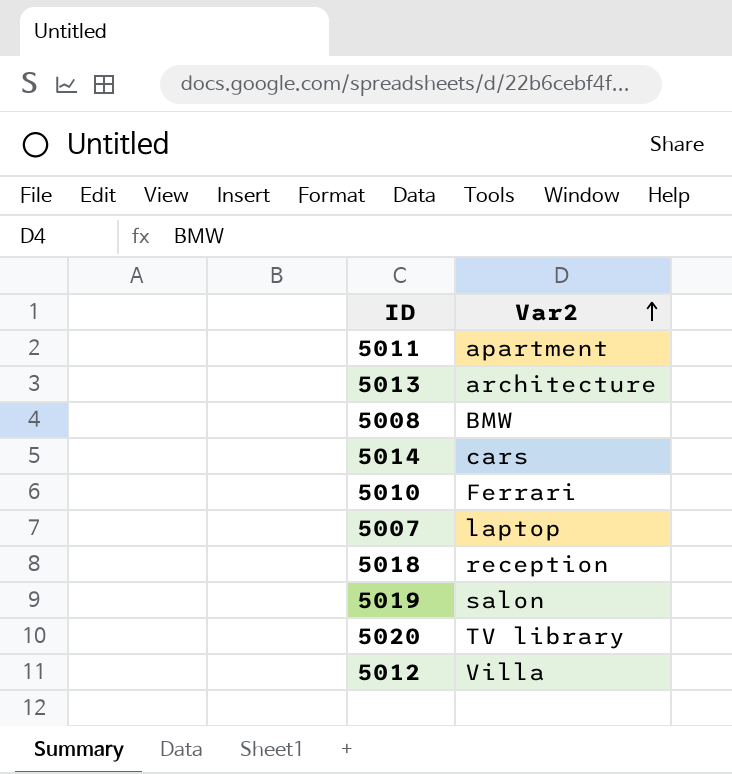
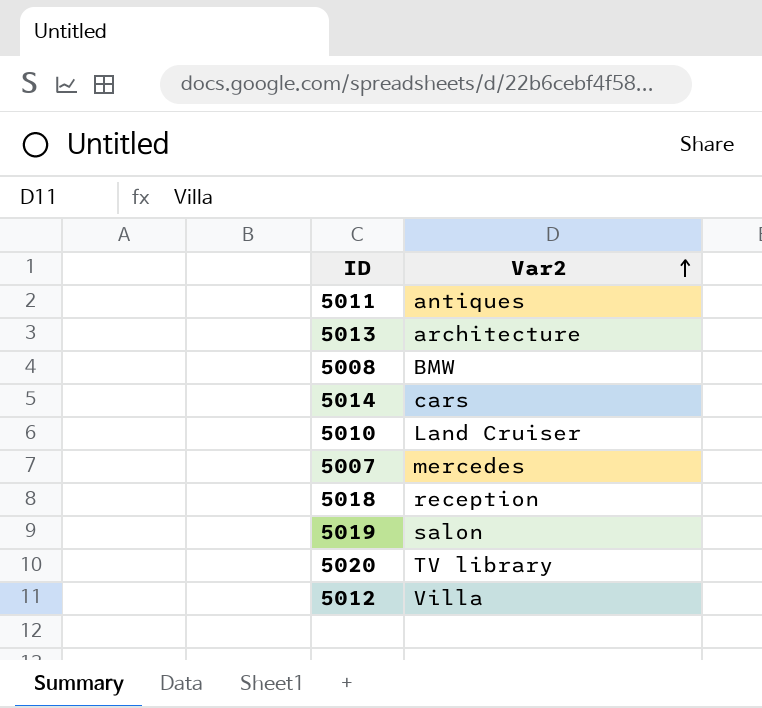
5011 | Var2: apartment -> antiques
5010 | Var2: Ferrari -> Land Cruiser
5007 | Var2: laptop -> mercedes

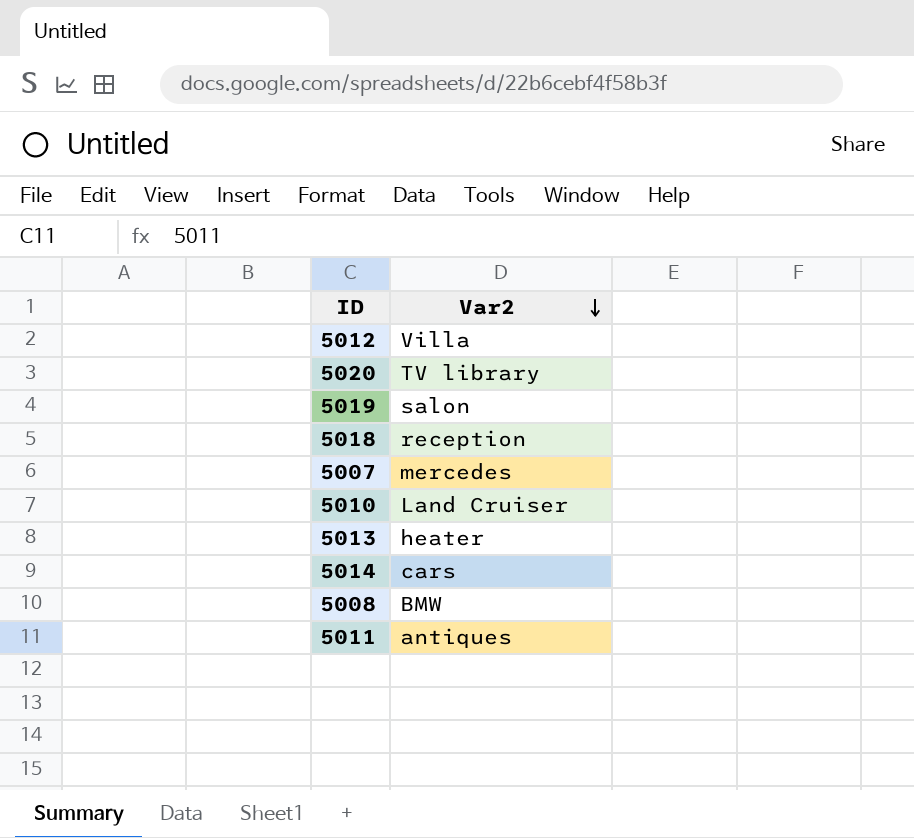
row order: Var2 ascending -> Var2 descending
5013 | Var2: architecture -> heater

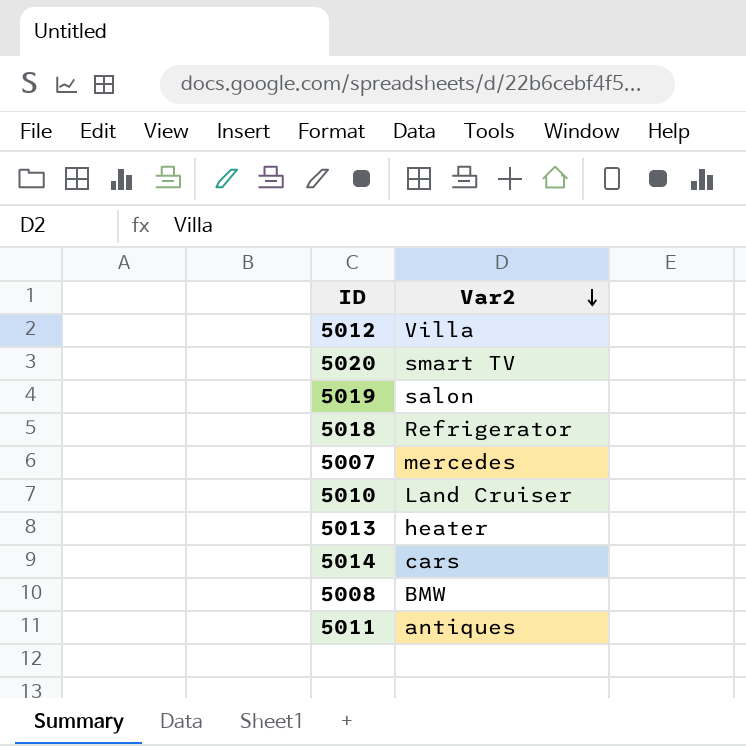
5020 | Var2: TV library -> smart TV
5018 | Var2: reception -> Refrigerator

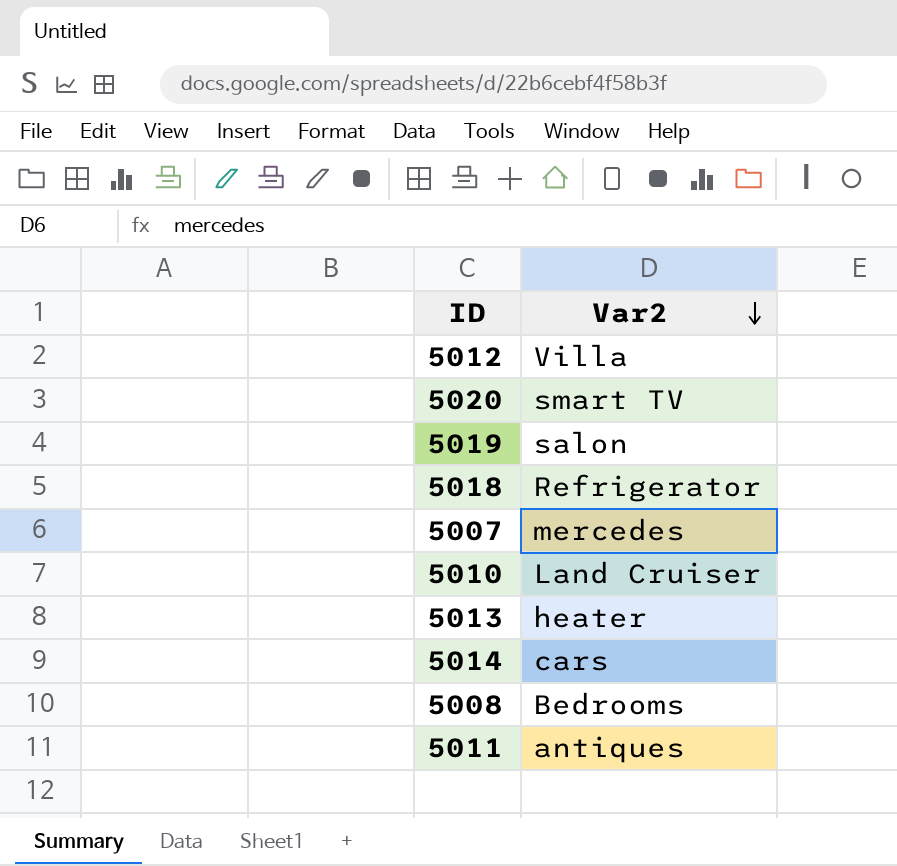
5008 | Var2: BMW -> Bedrooms

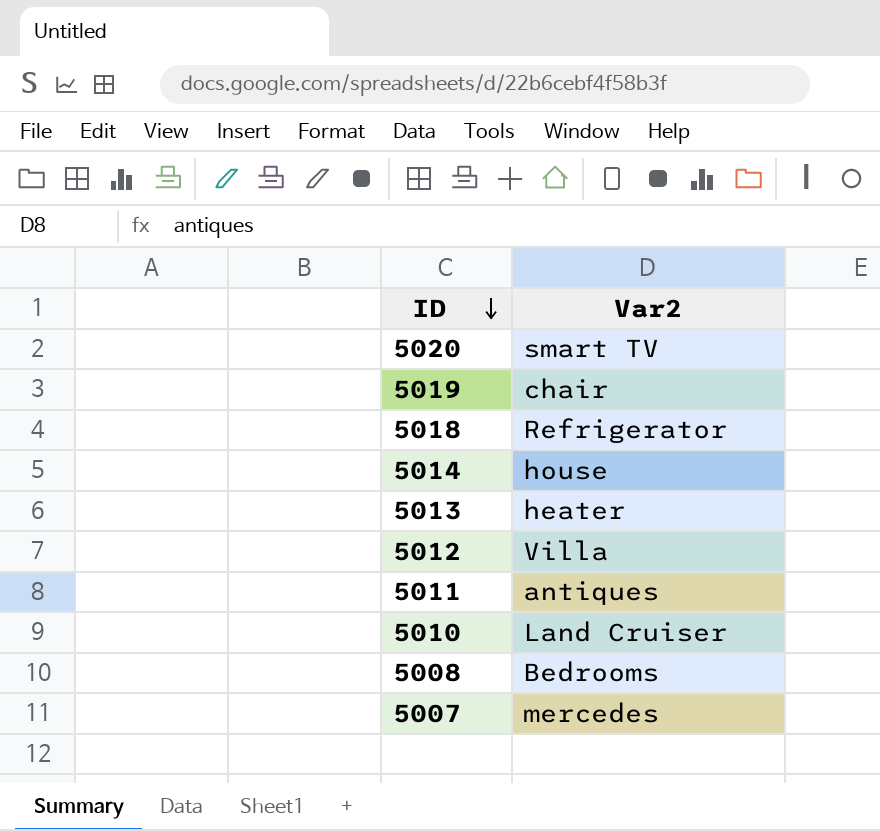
row order: Var2 descending -> ID descending
5019 | Var2: salon -> chair
5014 | Var2: cars -> house

